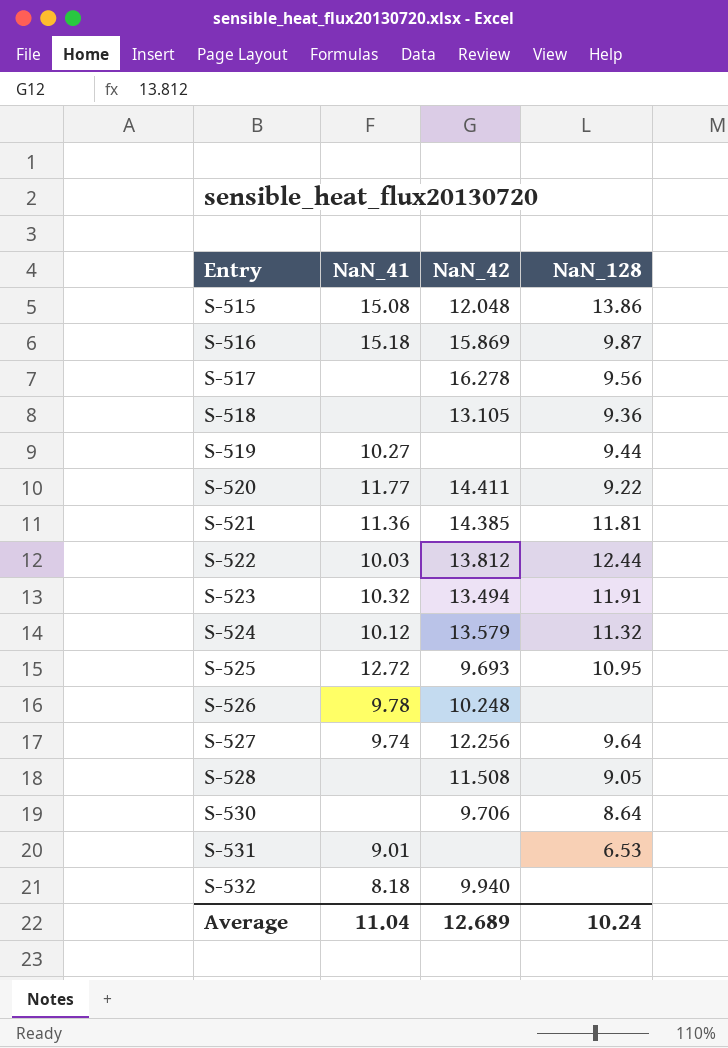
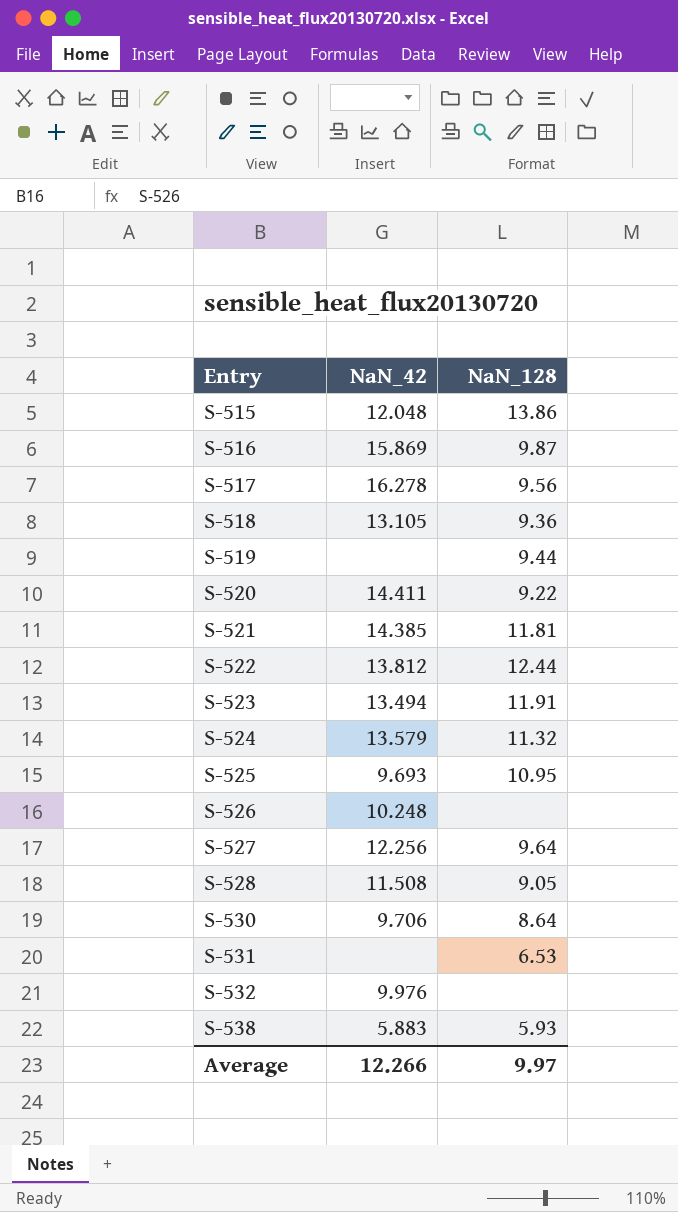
column NaN_41 | position: 2 -> none
S-532 | NaN_42: 9.940 -> 9.976
row S-538: none -> 5.883 | 5.93
Average | NaN_42: 12.689 -> 12.266
Average | NaN_128: 10.24 -> 9.97

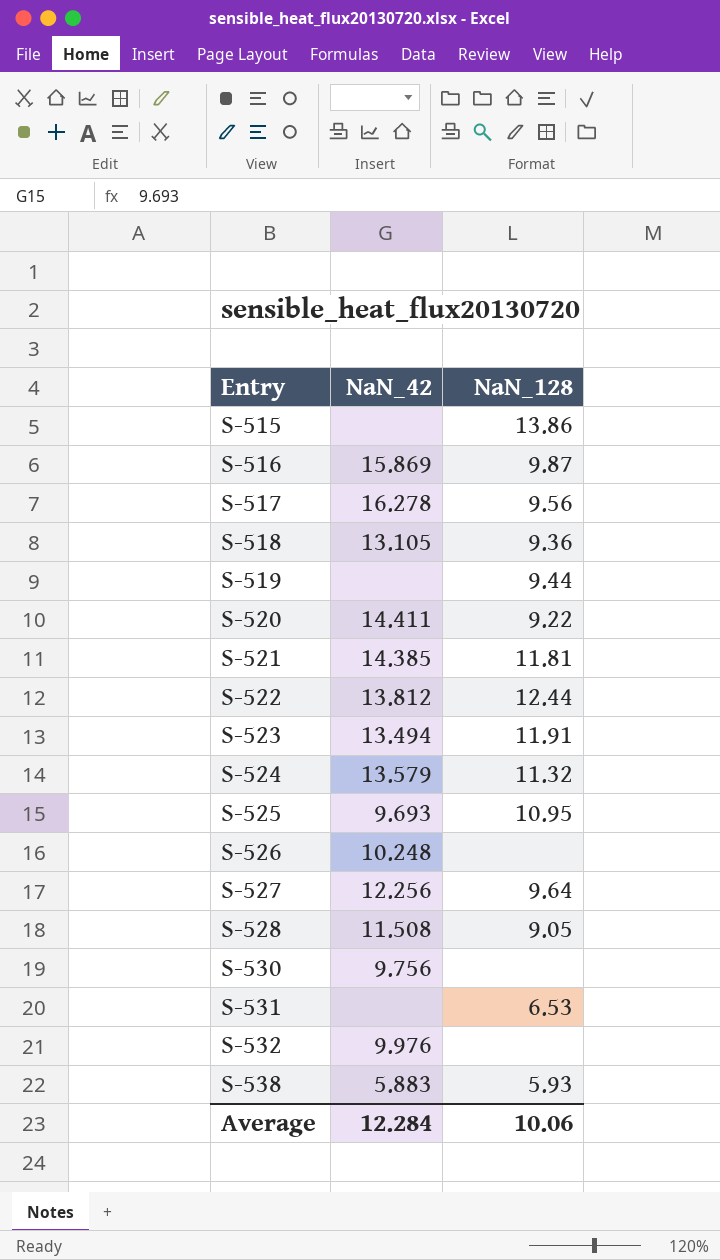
S-515 | NaN_42: 12.048 -> none
S-530 | NaN_42: 9.706 -> 9.756
S-530 | NaN_128: 8.64 -> none
Average | NaN_42: 12.266 -> 12.284
Average | NaN_128: 9.97 -> 10.06

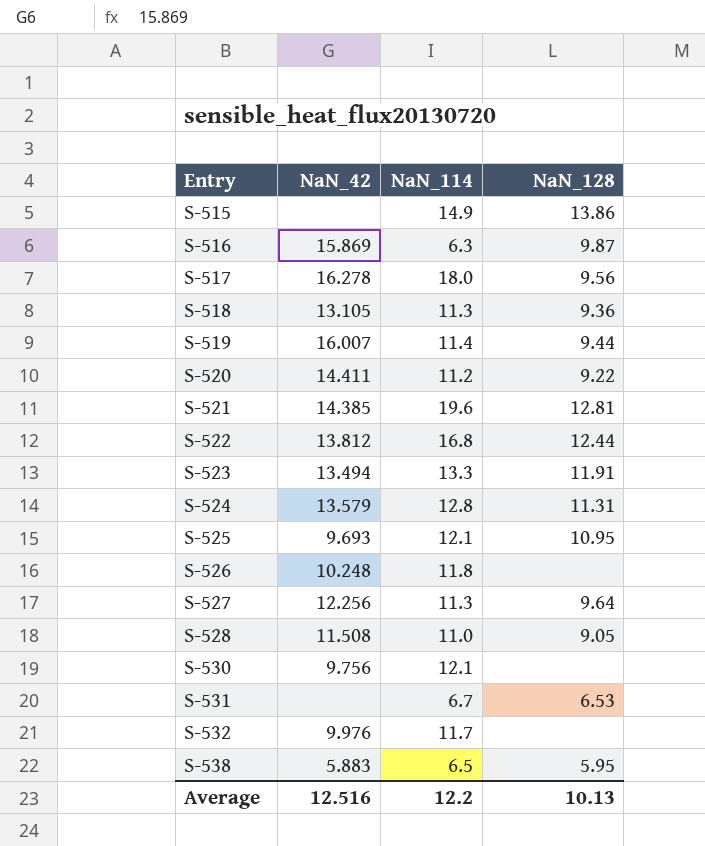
column NaN_114 | position: none -> 3
S-519 | NaN_42: none -> 16.007
S-521 | NaN_128: 11.81 -> 12.81
S-524 | NaN_128: 11.32 -> 11.31
S-538 | NaN_128: 5.93 -> 5.95
Average | NaN_42: 12.284 -> 12.516
Average | NaN_128: 10.06 -> 10.13

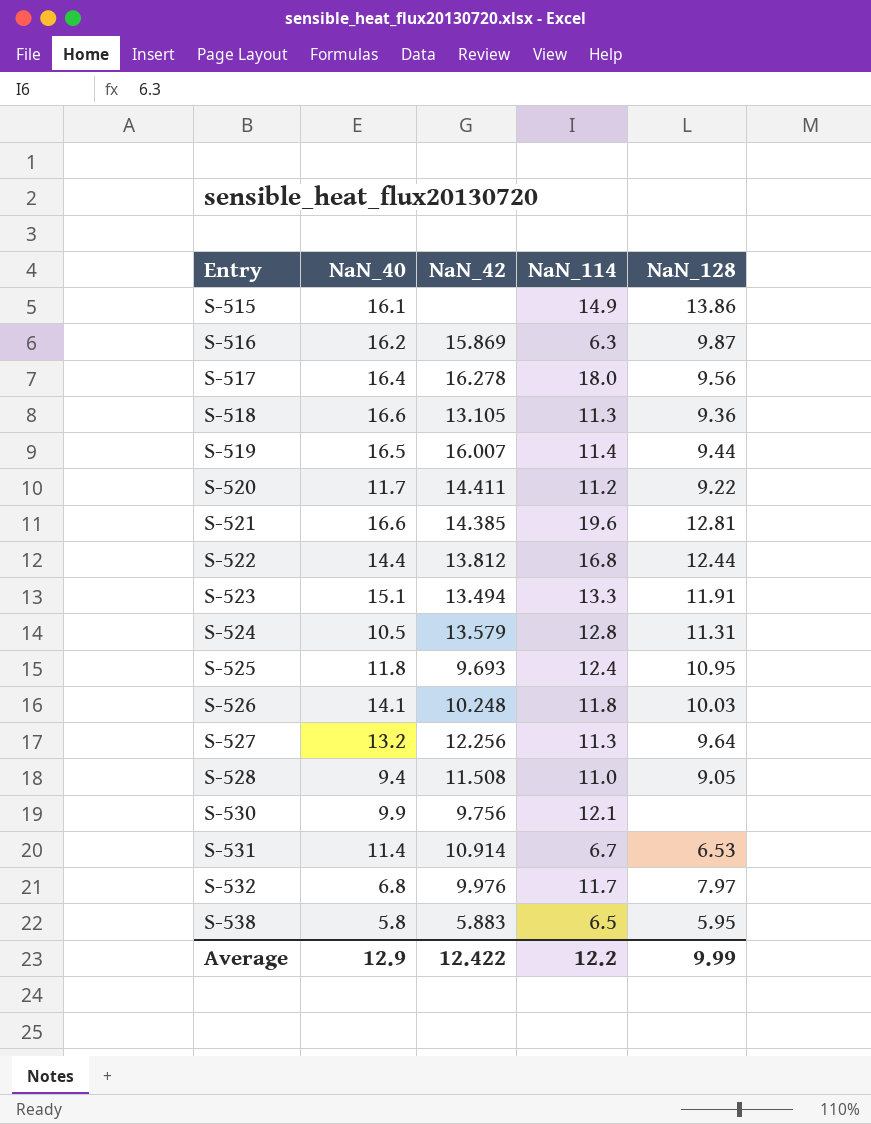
column NaN_40 | position: none -> 2
S-525 | NaN_114: 12.1 -> 12.4
S-526 | NaN_128: none -> 10.03
S-531 | NaN_42: none -> 10.914
S-532 | NaN_128: none -> 7.97
Average | NaN_42: 12.516 -> 12.422
Average | NaN_128: 10.13 -> 9.99

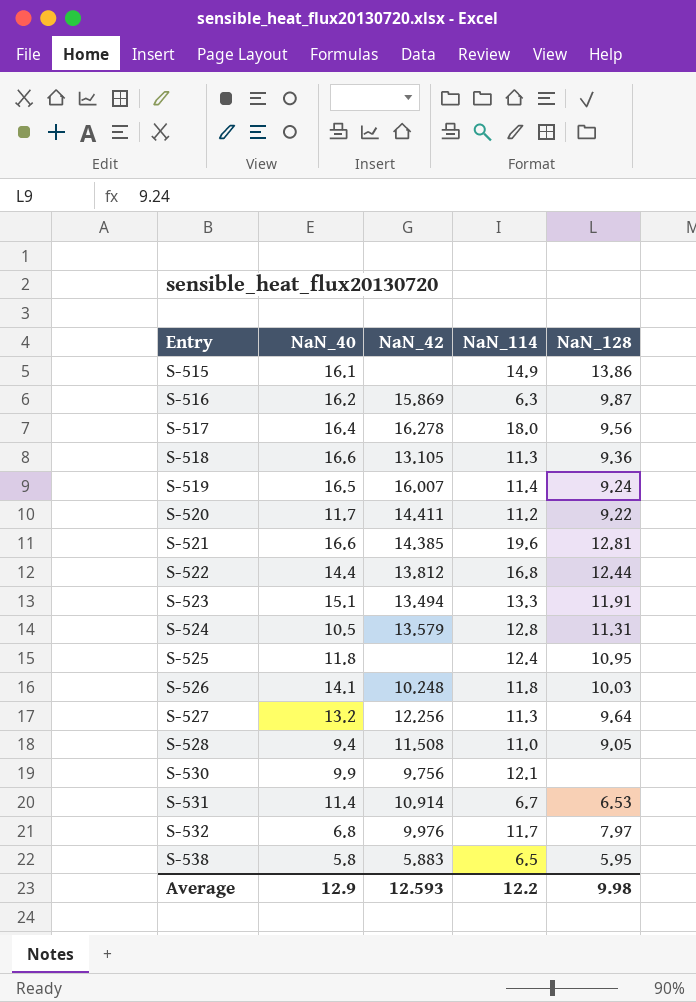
S-519 | NaN_128: 9.44 -> 9.24
S-525 | NaN_42: 9.693 -> none
Average | NaN_42: 12.422 -> 12.593
Average | NaN_128: 9.99 -> 9.98

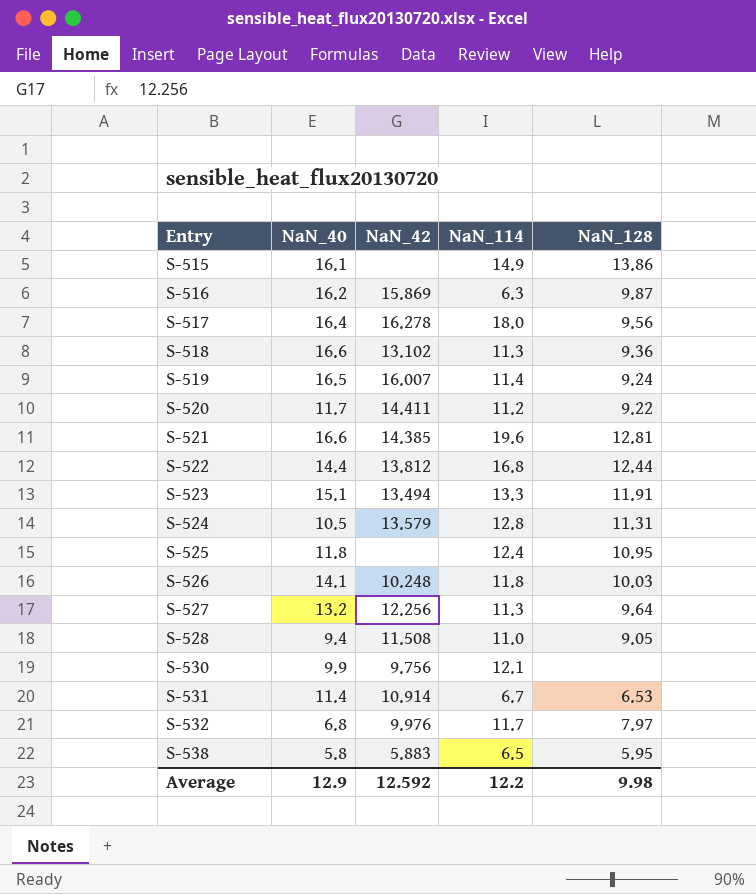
S-518 | NaN_42: 13.105 -> 13.102
Average | NaN_42: 12.593 -> 12.592

